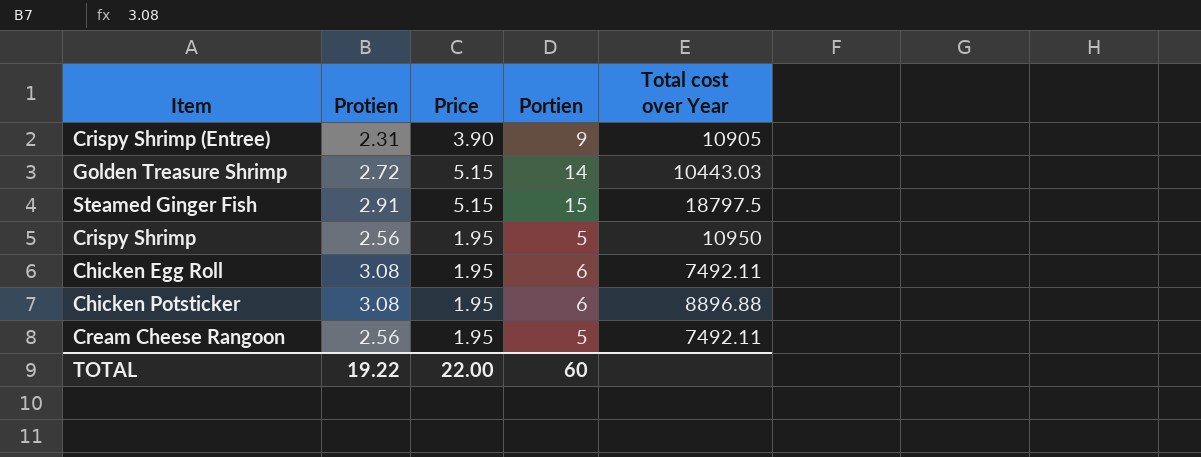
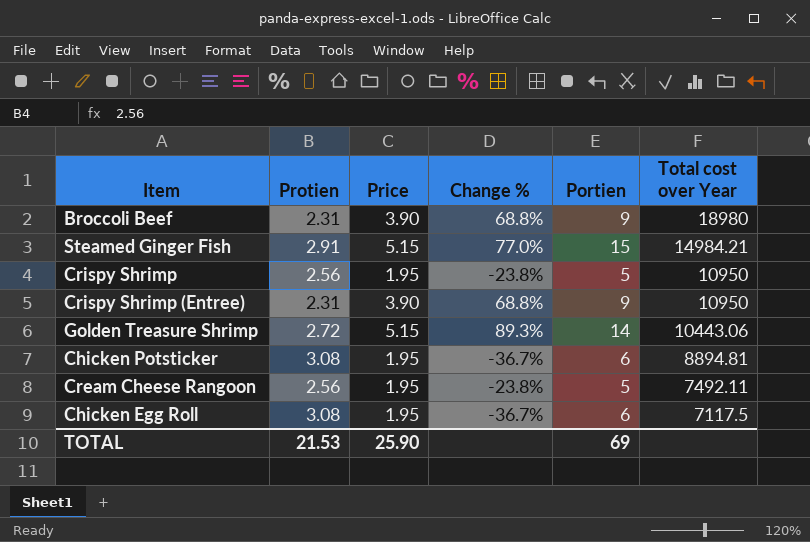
row order: none -> Total cost over Year descending
column Change % | formula: none -> ([Price] - [Protien]) / [Protien]
row Broccoli Beef: none -> 2.31 | 3.90 | 68.8% | 9 | 18980
Steamed Ginger Fish | Total cost over Year: 18797.5 -> 14984.21
Crispy Shrimp (Entree) | Total cost over Year: 10905 -> 10950
Golden Treasure Shrimp | Total cost over Year: 10443.03 -> 10443.06
Chicken Potsticker | Total cost over Year: 8896.88 -> 8894.81
Chicken Egg Roll | Total cost over Year: 7492.11 -> 7117.5
TOTAL | Protien: 19.22 -> 21.53
TOTAL | Price: 22.00 -> 25.90
TOTAL | Portien: 60 -> 69

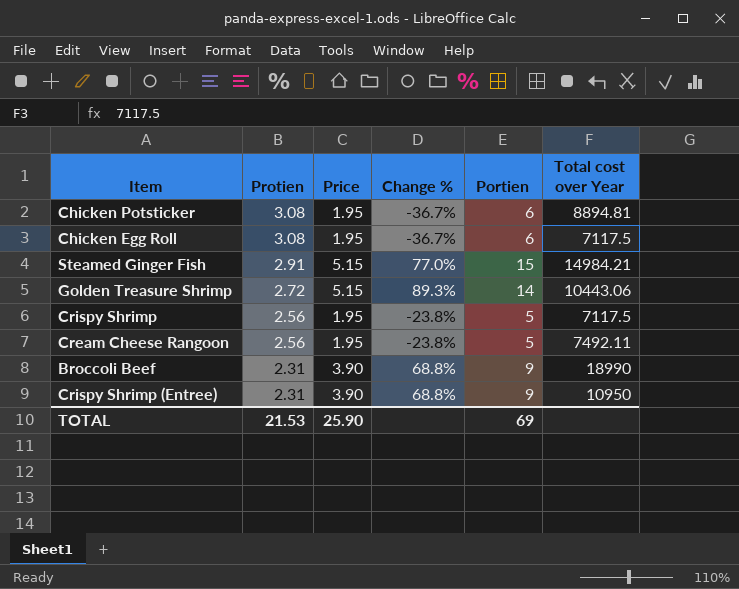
row order: Total cost over Year descending -> Protien descending
Crispy Shrimp | Total cost over Year: 10950 -> 7117.5
Broccoli Beef | Total cost over Year: 18980 -> 18990

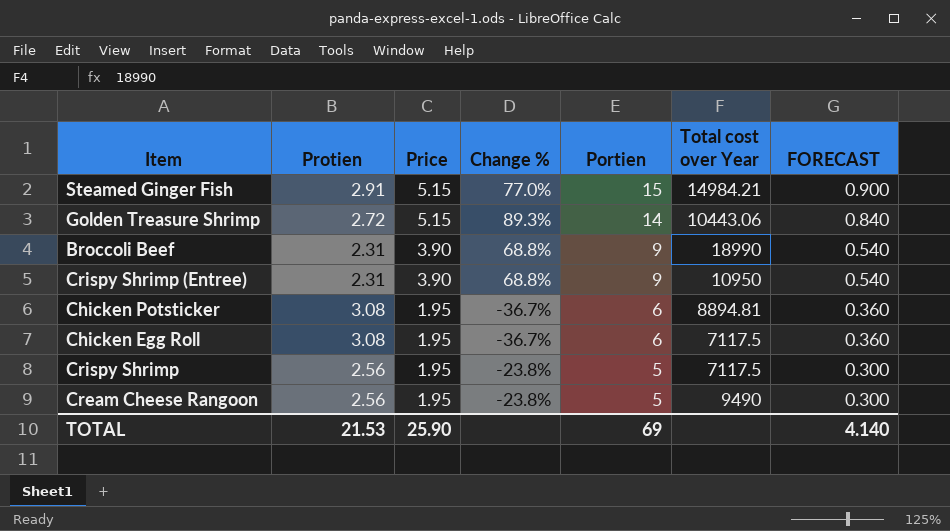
row order: Protien descending -> Price descending
column FORECAST | formula: none -> [Portien] * 0.06
Cream Cheese Rangoon | Total cost over Year: 7492.11 -> 9490

